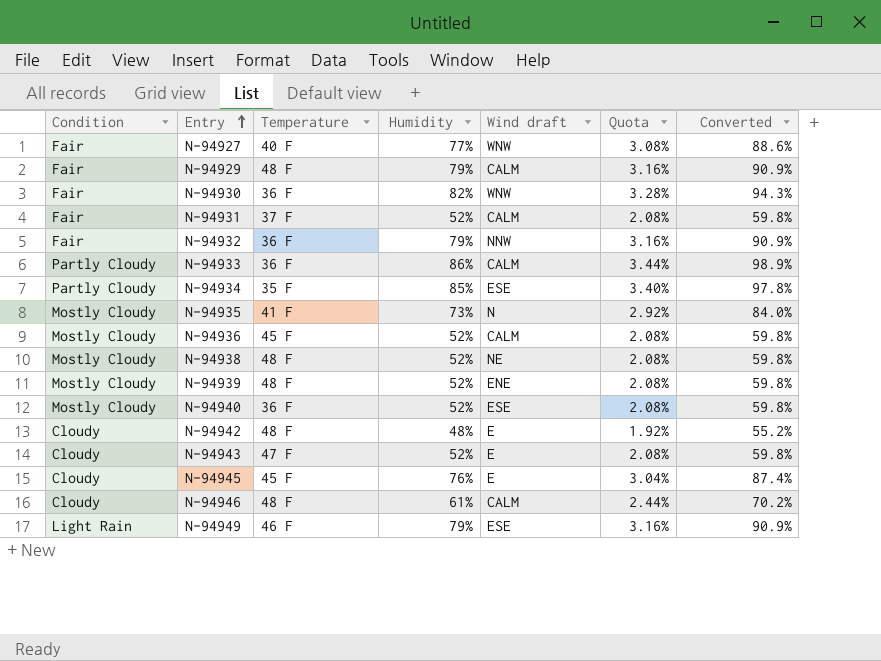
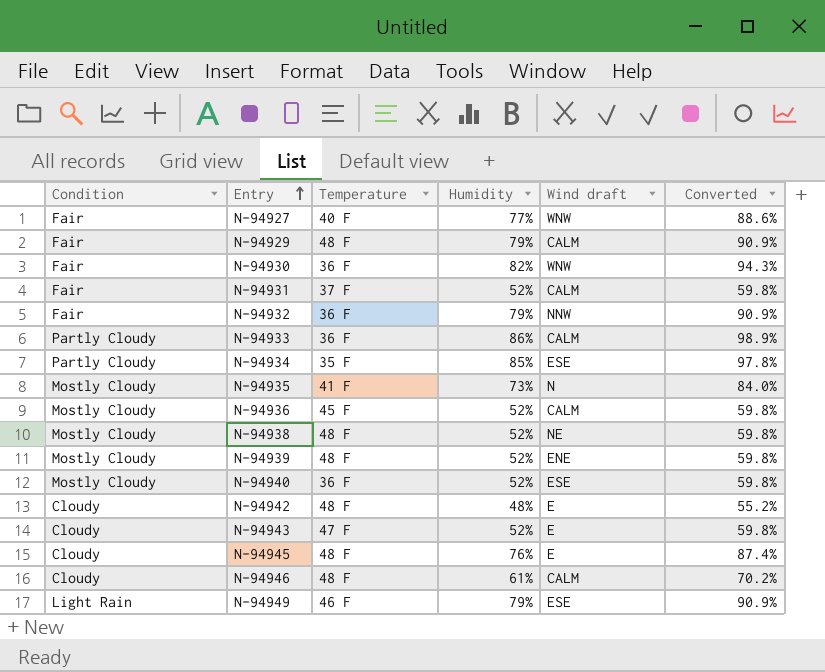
column Quota | formula: [Humidity] * 0.04 -> none
N-94945 | Temperature: 45 F -> 48 F

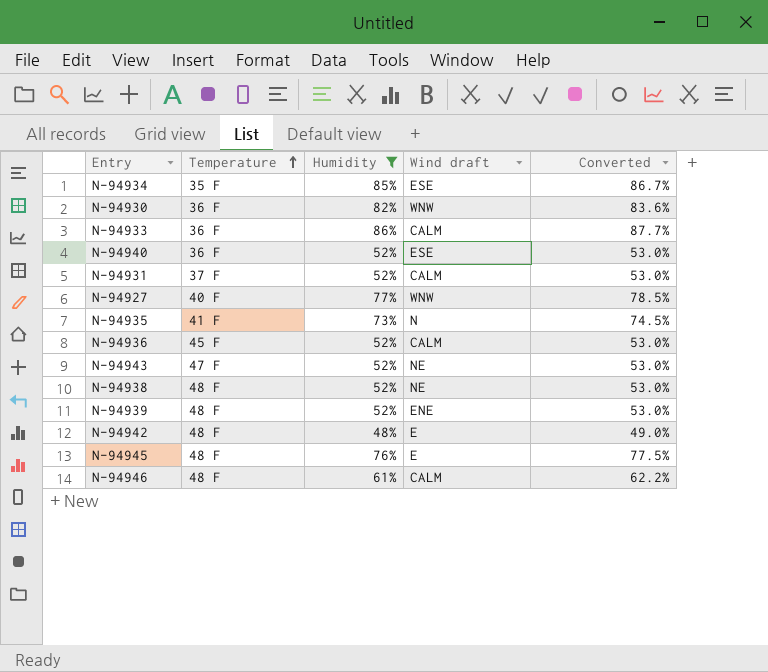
filter: none -> Humidity != 79%
row order: Entry ascending -> Temperature ascending
column Condition | position: 1 -> none
column Converted | formula: [Humidity] * 1.15 -> [Humidity] * 1.02
N-94943 | Wind draft: E -> NE

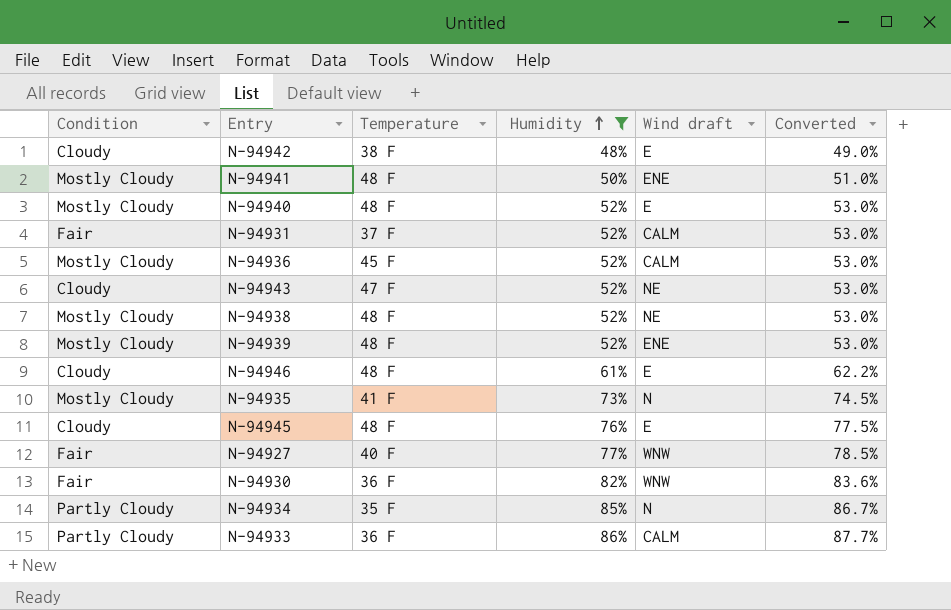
row order: Temperature ascending -> Humidity ascending
column Condition | position: none -> 1
N-94942 | Temperature: 48 F -> 38 F
row N-94941: none -> Mostly Cloudy | 48 F | 50% | ENE | 51.0%
N-94940 | Temperature: 36 F -> 48 F
N-94940 | Wind draft: ESE -> E
N-94946 | Wind draft: CALM -> E
N-94934 | Wind draft: ESE -> N

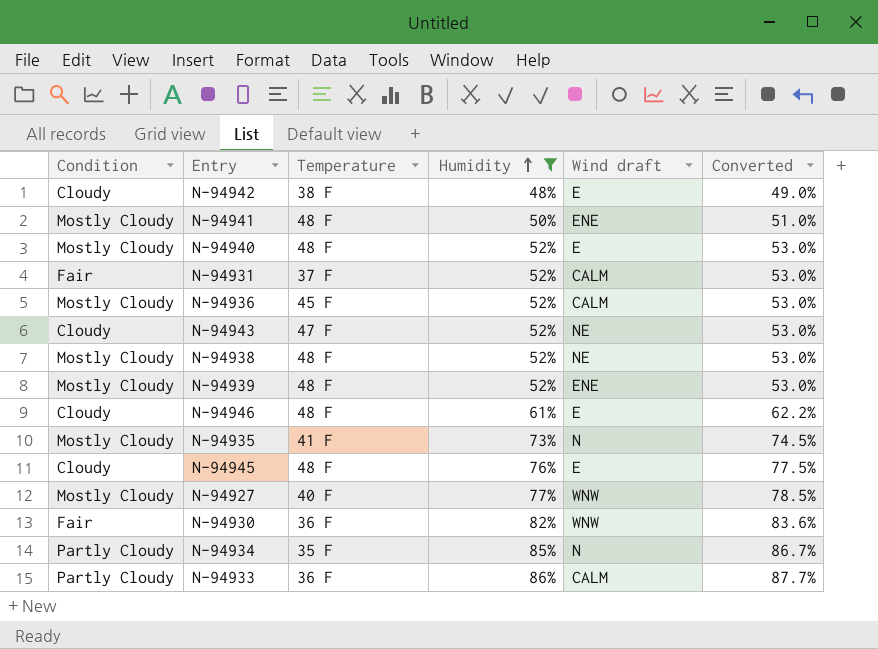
N-94927 | Condition: Fair -> Mostly Cloudy

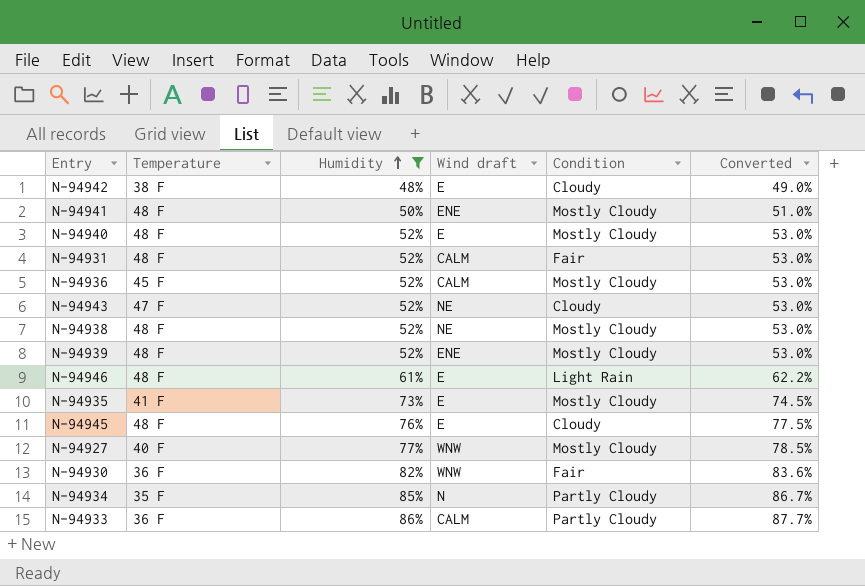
column Condition | position: 1 -> 5
N-94931 | Temperature: 37 F -> 48 F
N-94946 | Condition: Cloudy -> Light Rain
N-94935 | Wind draft: N -> E

